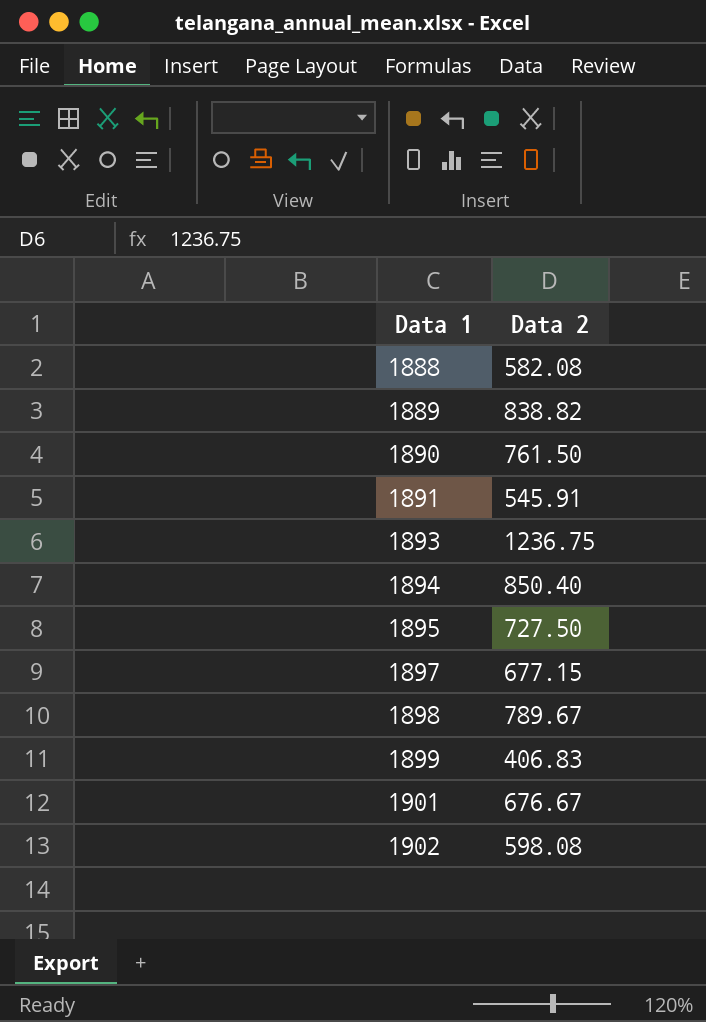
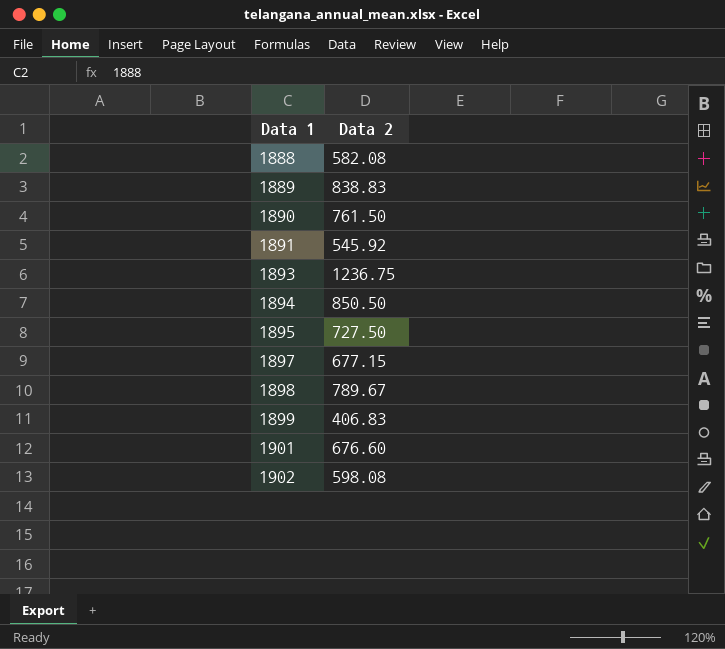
1889 | Data 2: 838.82 -> 838.83
1891 | Data 2: 545.91 -> 545.92
1894 | Data 2: 850.40 -> 850.50
1901 | Data 2: 676.67 -> 676.60

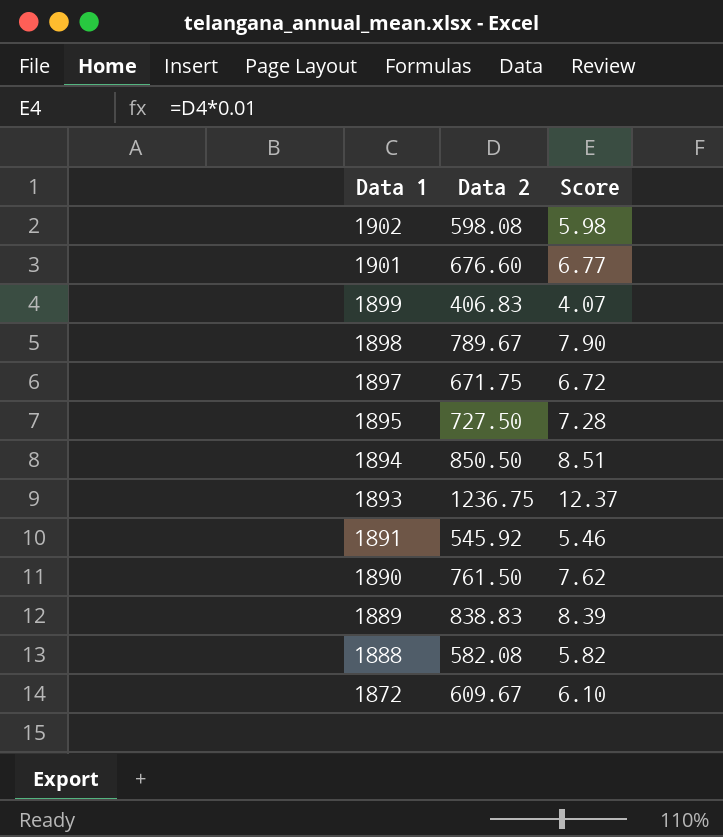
row order: Data 1 ascending -> Data 1 descending
column Score | formula: none -> [Data 2] * 0.01
1897 | Data 2: 677.15 -> 671.75
row 1872: none -> 609.67 | 6.10

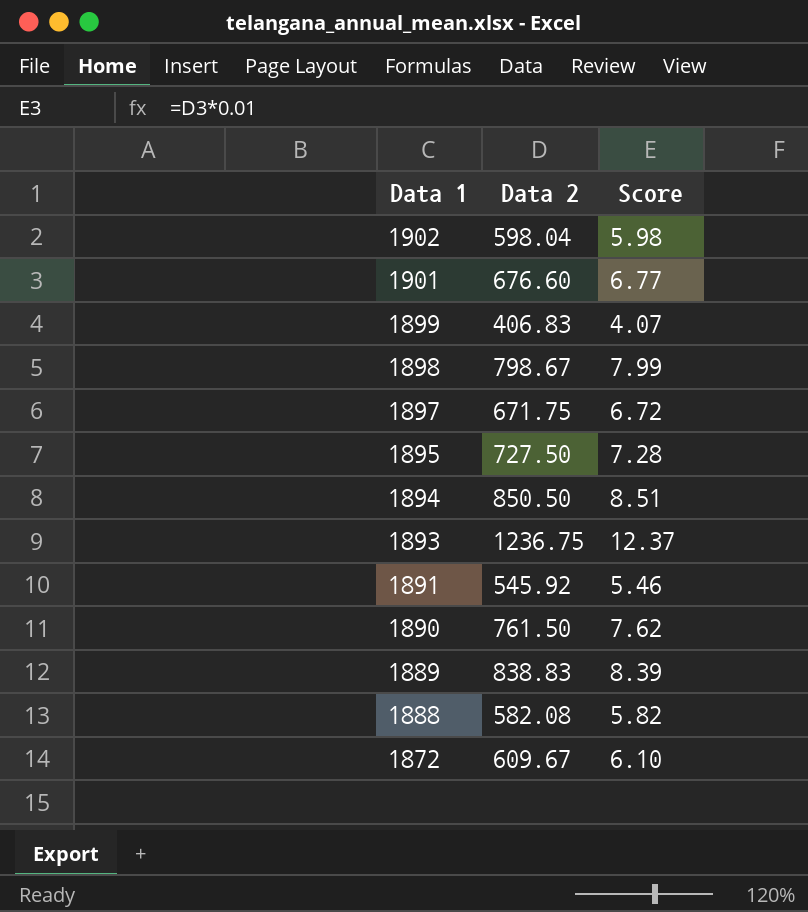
1902 | Data 2: 598.08 -> 598.04
1898 | Data 2: 789.67 -> 798.67
1898 | Score: 7.90 -> 7.99

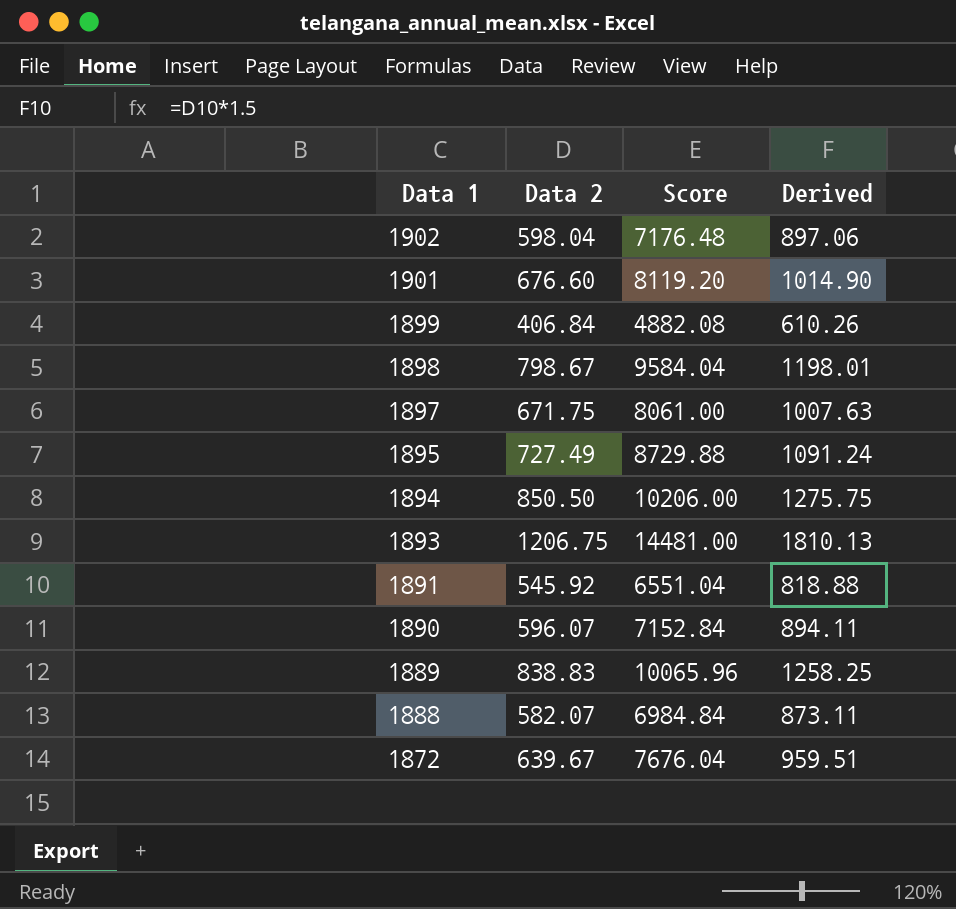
column Score | formula: [Data 2] * 0.01 -> [Data 2] * 12
column Derived | formula: none -> [Data 2] * 1.5
1899 | Data 2: 406.83 -> 406.84
1895 | Data 2: 727.50 -> 727.49
1893 | Data 2: 1236.75 -> 1206.75
1890 | Data 2: 761.50 -> 596.07
1888 | Data 2: 582.08 -> 582.07
1872 | Data 2: 609.67 -> 639.67

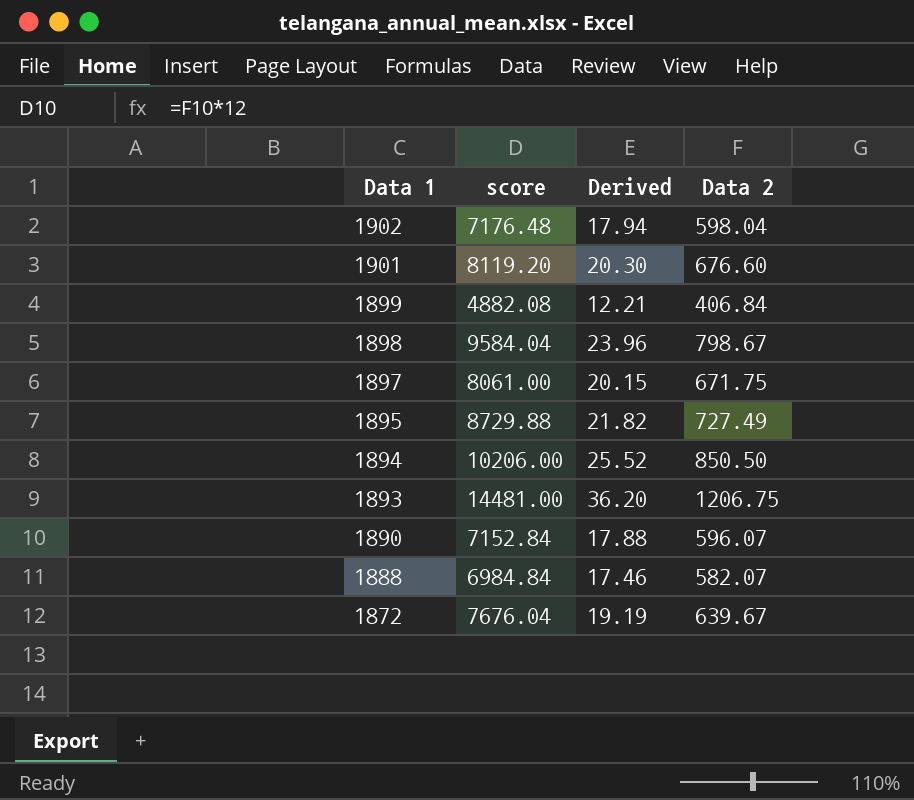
column name: Score -> score
column Derived | formula: [Data 2] * 1.5 -> [Data 2] * 0.03
column Data 2 | position: 2 -> 4
row 1891: 545.92 | 6551.04 | 818.88 -> none
row 1889: 838.83 | 10065.96 | 1258.25 -> none

